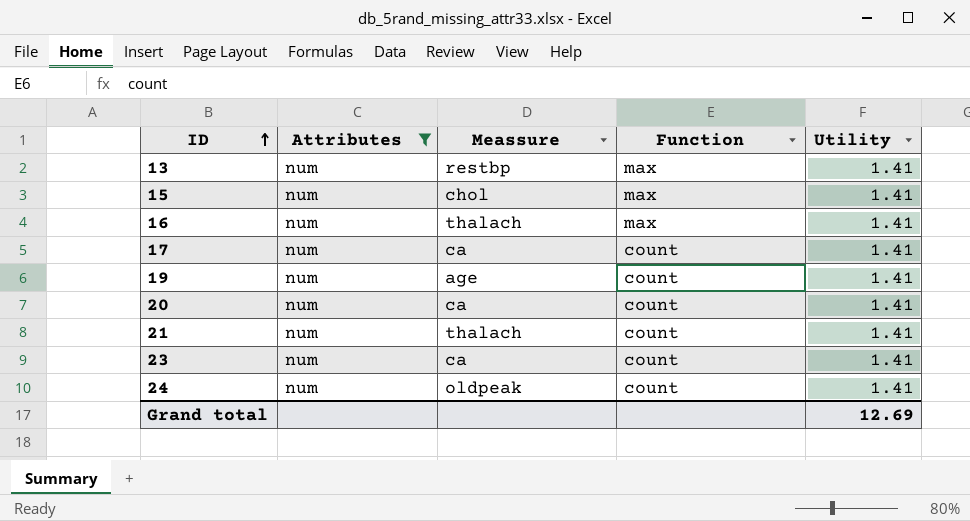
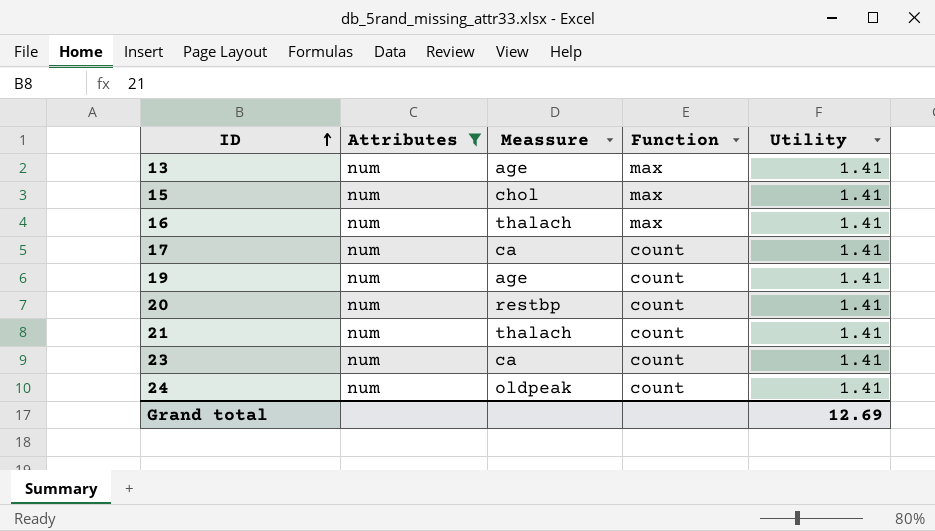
13 | Meassure: restbp -> age
20 | Meassure: ca -> restbp

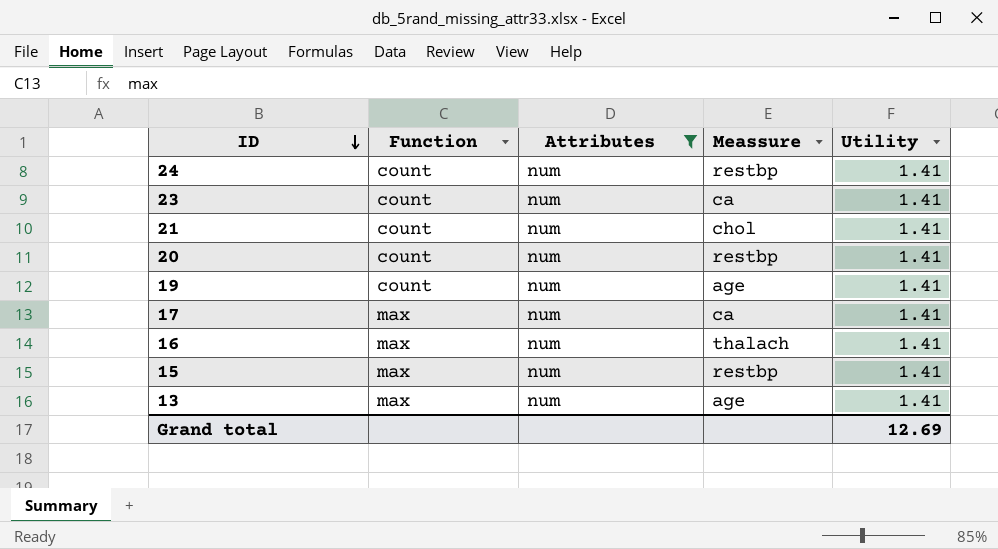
row order: ID ascending -> ID descending
column Function | position: 4 -> 2
24 | Meassure: oldpeak -> restbp
21 | Meassure: thalach -> chol
17 | Function: count -> max
15 | Meassure: chol -> restbp

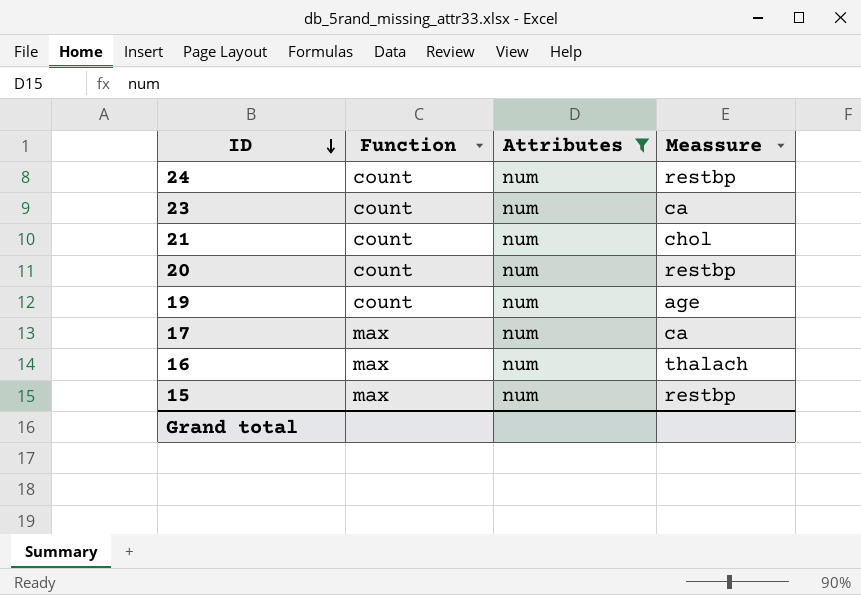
column Utility | position: 5 -> none
row 13: max | num | age | 1.41 -> none

